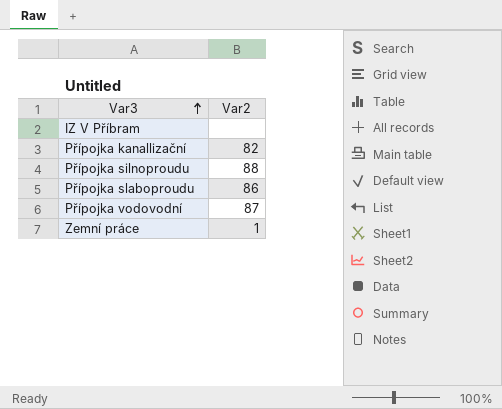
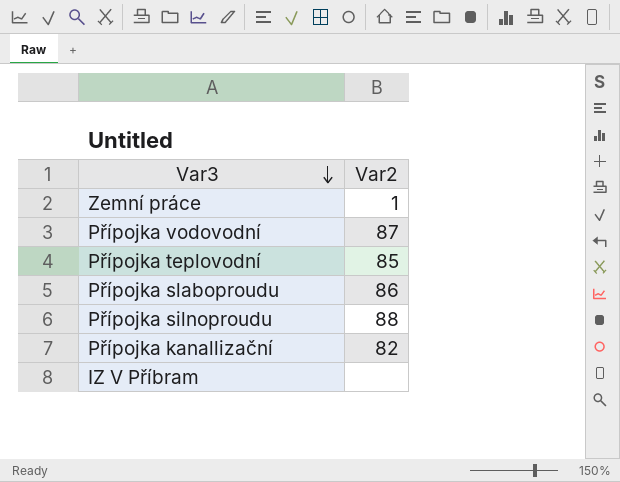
row order: Var3 ascending -> Var3 descending
row Přípojka teplovodní: none -> 85

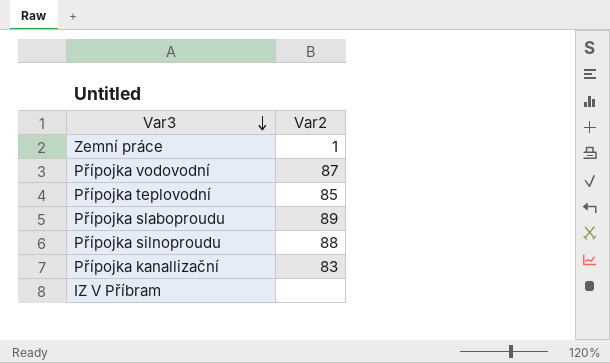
Přípojka slaboproudu | Var2: 86 -> 89
Přípojka kanallizační | Var2: 82 -> 83

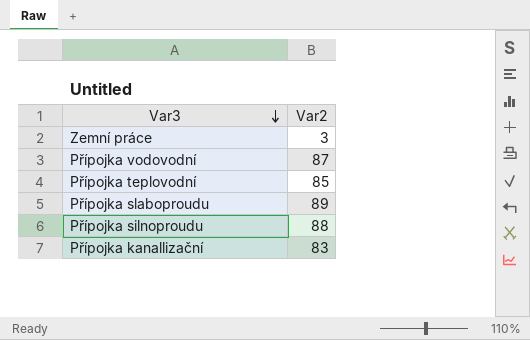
row IZ V Příbram: none -> none
Zemní práce | Var2: 1 -> 3

